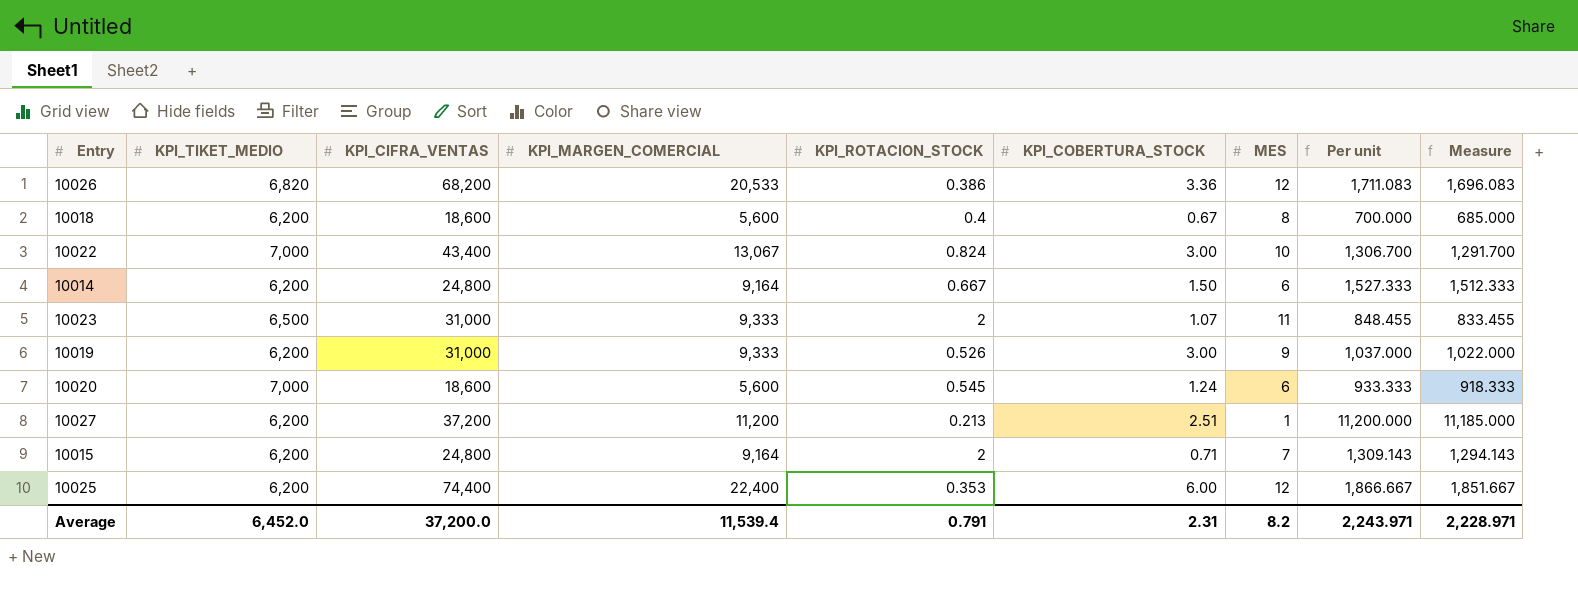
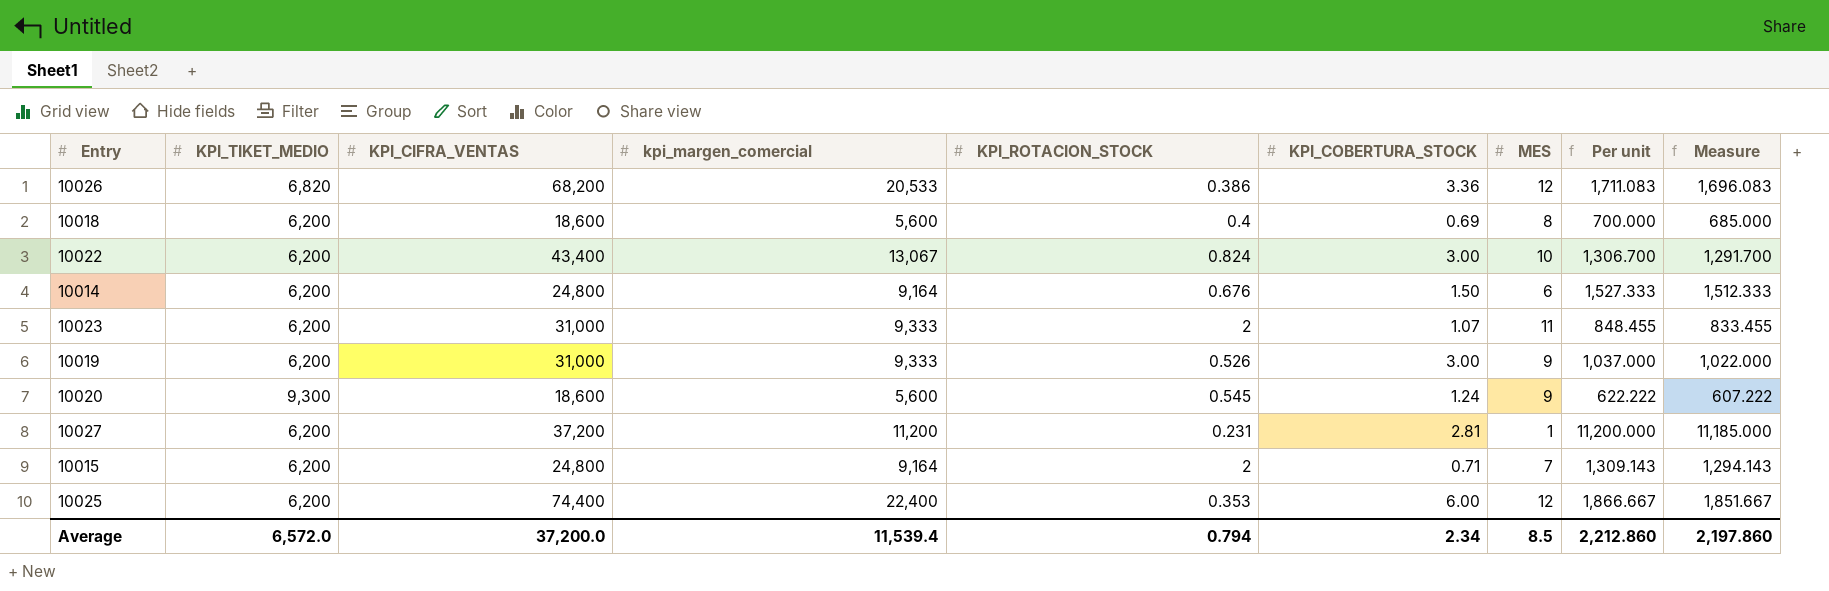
column name: KPI_MARGEN_COMERCIAL -> kpi_margen_comercial
10018 | KPI_COBERTURA_STOCK: 0.67 -> 0.69
10022 | KPI_TIKET_MEDIO: 7,000 -> 6,200
10014 | KPI_ROTACION_STOCK: 0.667 -> 0.676
10023 | KPI_TIKET_MEDIO: 6,500 -> 6,200
10020 | KPI_TIKET_MEDIO: 7,000 -> 9,300
10020 | MES: 6 -> 9
10020 | Per unit: 933.333 -> 622.222
10020 | Measure: 918.333 -> 607.222
10027 | KPI_ROTACION_STOCK: 0.213 -> 0.231
10027 | KPI_COBERTURA_STOCK: 2.51 -> 2.81
Average | KPI_TIKET_MEDIO: 6,452.0 -> 6,572.0
Average | KPI_ROTACION_STOCK: 0.791 -> 0.794
Average | KPI_COBERTURA_STOCK: 2.31 -> 2.34
Average | MES: 8.2 -> 8.5
Average | Per unit: 2,243.971 -> 2,212.860
Average | Measure: 2,228.971 -> 2,197.860

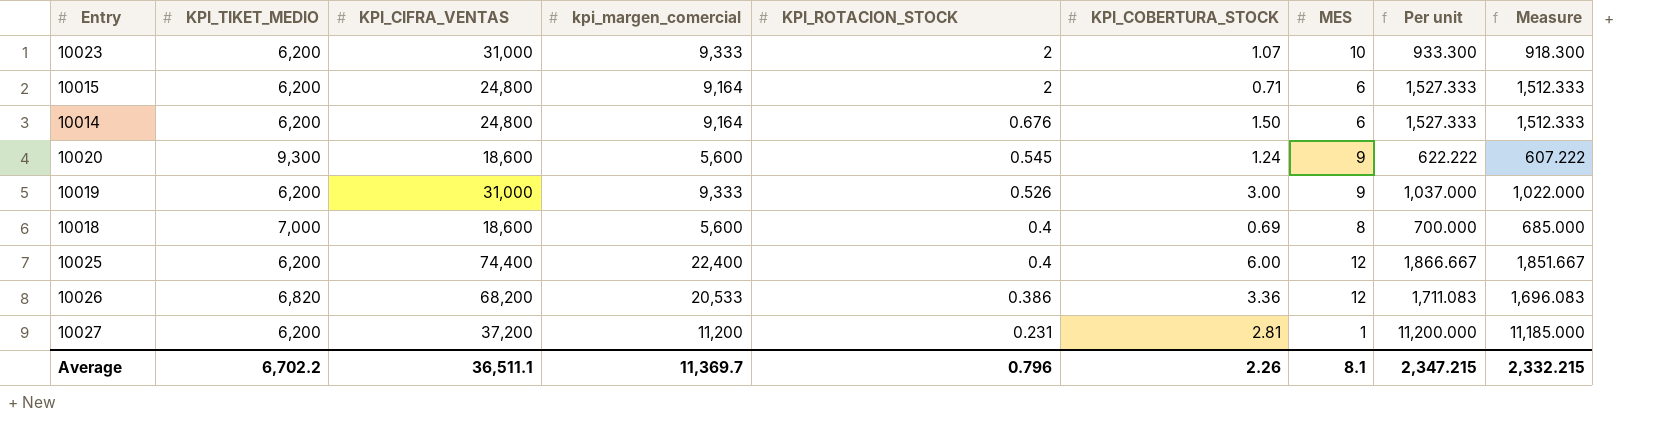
row order: none -> KPI_ROTACION_STOCK descending
row 10022: 6,200 | 43,400 | 13,067 | 0.824 | 3.00 | 10 | 1,306.700 | 1,291.700 -> none
10023 | MES: 11 -> 10
10023 | Per unit: 848.455 -> 933.300
10023 | Measure: 833.455 -> 918.300
10015 | MES: 7 -> 6
10015 | Per unit: 1,309.143 -> 1,527.333
10015 | Measure: 1,294.143 -> 1,512.333
10018 | KPI_TIKET_MEDIO: 6,200 -> 7,000
10025 | KPI_ROTACION_STOCK: 0.353 -> 0.4
Average | KPI_TIKET_MEDIO: 6,572.0 -> 6,702.2
Average | KPI_CIFRA_VENTAS: 37,200.0 -> 36,511.1
Average | kpi_margen_comercial: 11,539.4 -> 11,369.7
Average | KPI_ROTACION_STOCK: 0.794 -> 0.796
Average | KPI_COBERTURA_STOCK: 2.34 -> 2.26
Average | MES: 8.5 -> 8.1
Average | Per unit: 2,212.860 -> 2,347.215
Average | Measure: 2,197.860 -> 2,332.215

